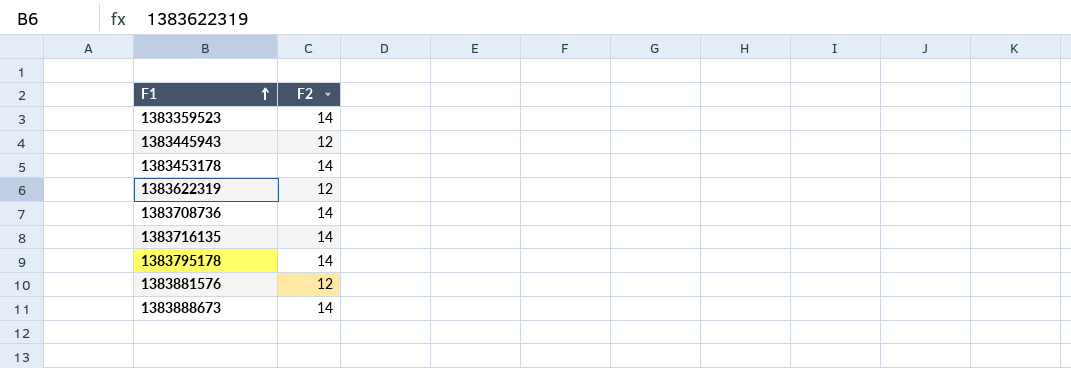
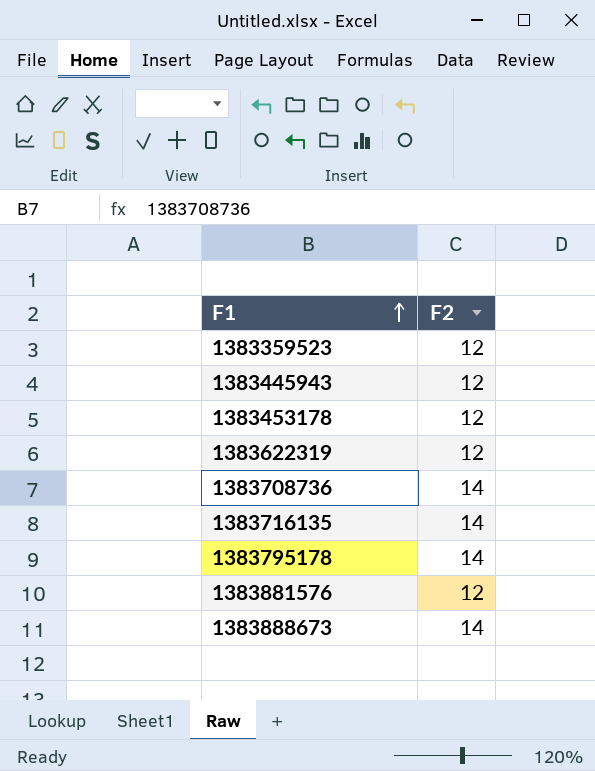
1383359523 | F2: 14 -> 12
1383453178 | F2: 14 -> 12

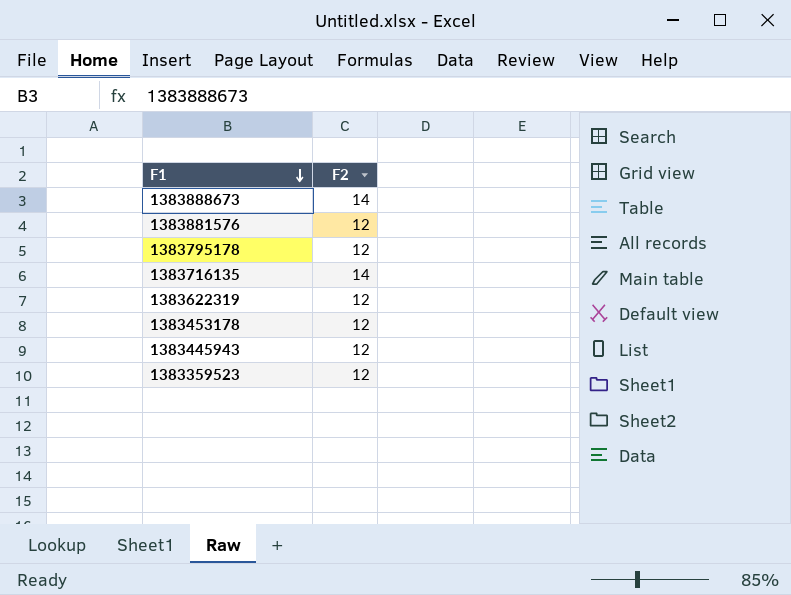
row order: F1 ascending -> F1 descending
row 1383708736: 14 -> none
1383795178 | F2: 14 -> 12

